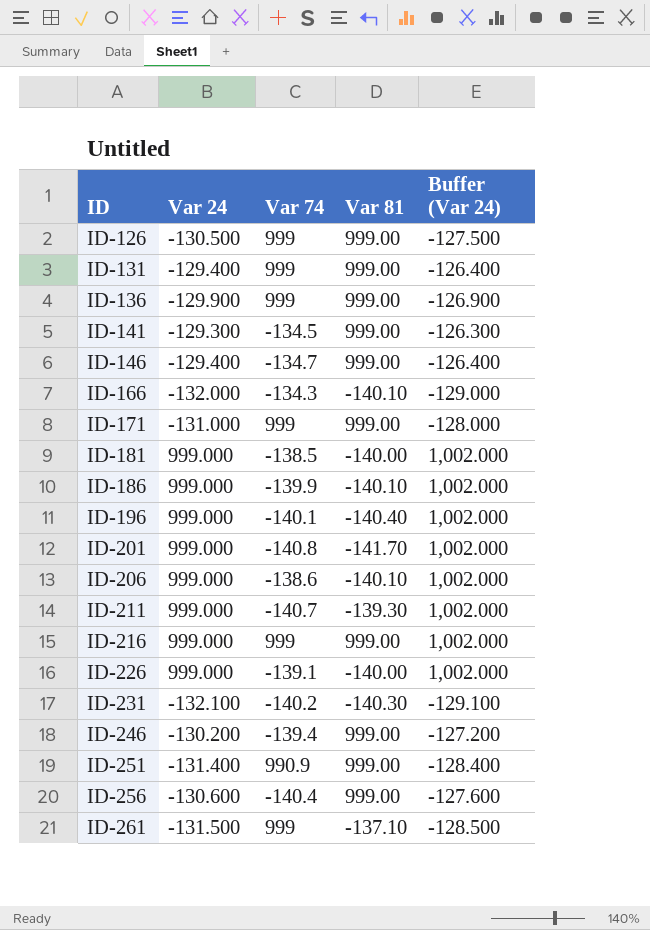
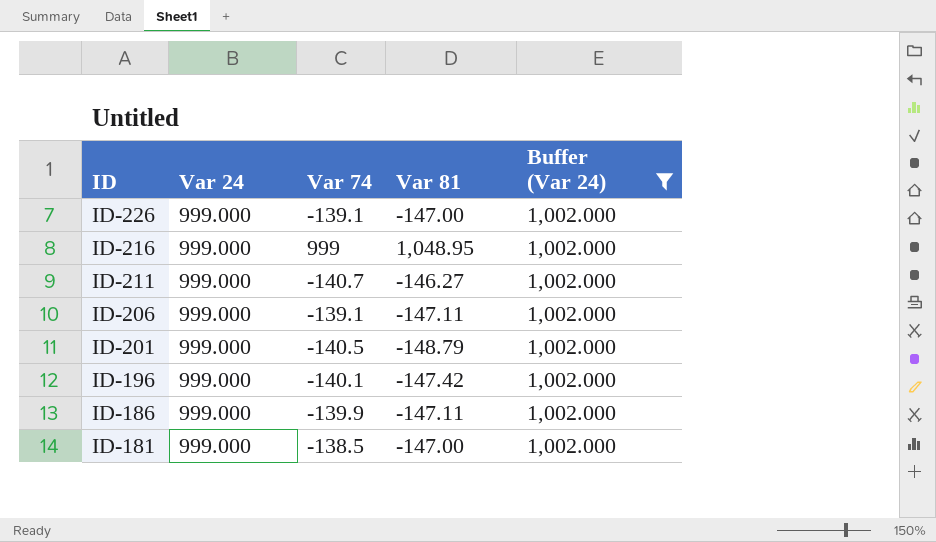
filter: none -> Buffer (Var 24) = 1,002.000
row order: ID ascending -> ID descending
ID-226 | Var 81: -140.00 -> -147.00
ID-216 | Var 81: 999.00 -> 1,048.95
ID-211 | Var 81: -139.30 -> -146.27
ID-206 | Var 74: -138.6 -> -139.1
ID-206 | Var 81: -140.10 -> -147.11
ID-201 | Var 74: -140.8 -> -140.5
ID-201 | Var 81: -141.70 -> -148.79
ID-196 | Var 81: -140.40 -> -147.42
ID-186 | Var 81: -140.10 -> -147.11
ID-181 | Var 81: -140.00 -> -147.00

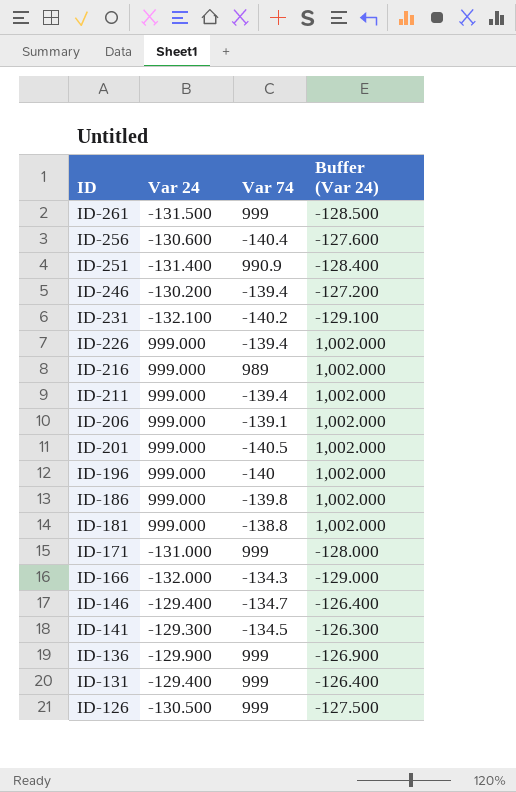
filter: Buffer (Var 24) = 1,002.000 -> none
column Var 81 | position: 4 -> none
ID-226 | Var 74: -139.1 -> -139.4
ID-216 | Var 74: 999 -> 989
ID-211 | Var 74: -140.7 -> -139.4
ID-196 | Var 74: -140.1 -> -140
ID-186 | Var 74: -139.9 -> -139.8
ID-181 | Var 74: -138.5 -> -138.8

